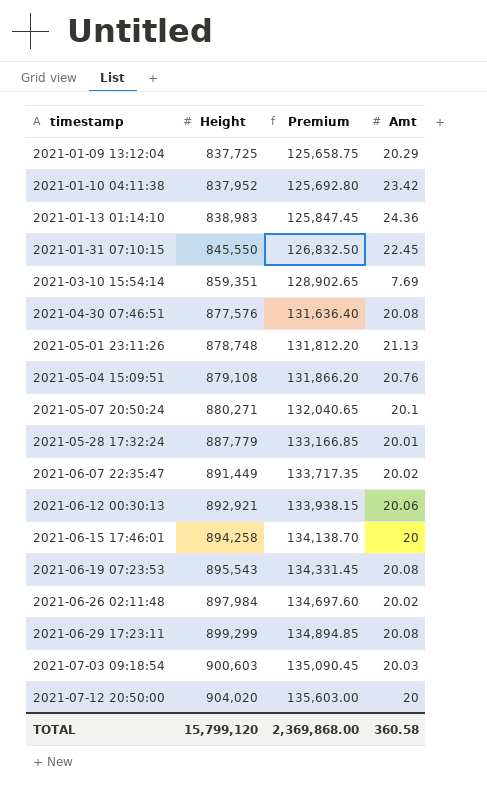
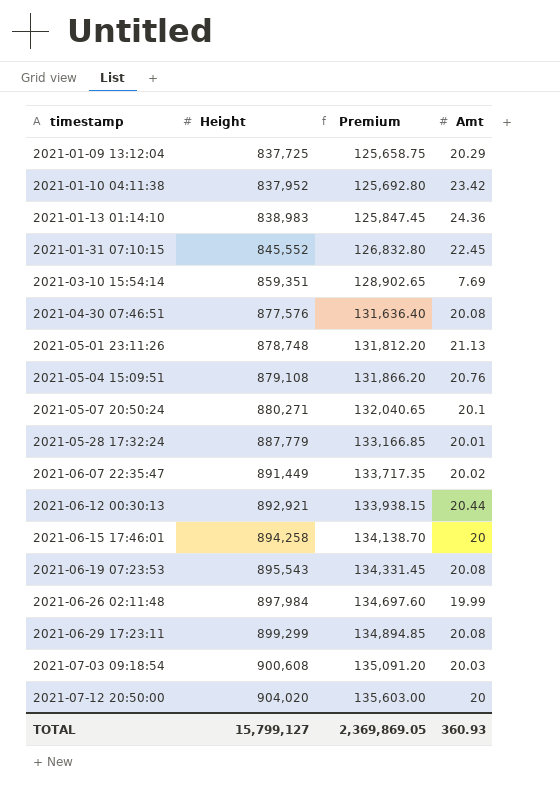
2021-01-31 07:10:15 | Height: 845,550 -> 845,552
2021-01-31 07:10:15 | Premium: 126,832.50 -> 126,832.80
2021-06-12 00:30:13 | Amt: 20.06 -> 20.44
2021-06-26 02:11:48 | Amt: 20.02 -> 19.99
2021-07-03 09:18:54 | Height: 900,603 -> 900,608
2021-07-03 09:18:54 | Premium: 135,090.45 -> 135,091.20
TOTAL | Height: 15,799,120 -> 15,799,127
TOTAL | Premium: 2,369,868.00 -> 2,369,869.05
TOTAL | Amt: 360.58 -> 360.93

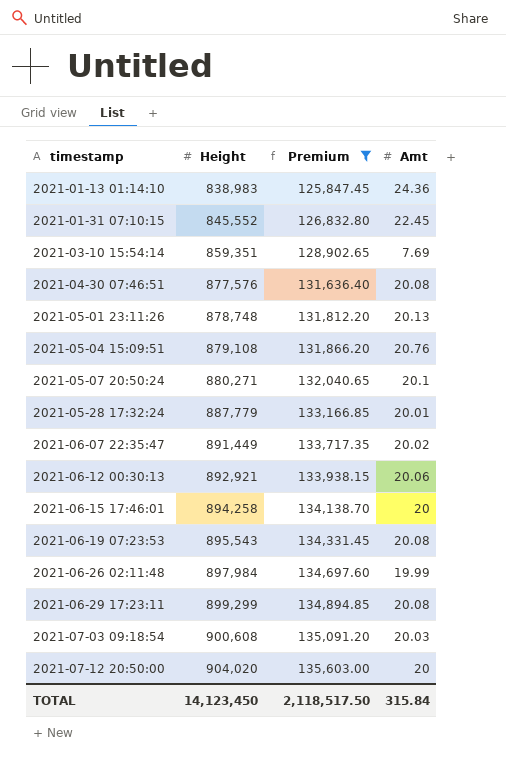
filter: none -> Premium >= 125,847.45
2021-05-01 23:11:26 | Amt: 21.13 -> 20.13
2021-06-12 00:30:13 | Amt: 20.44 -> 20.06
TOTAL | Height: 15,799,127 -> 14,123,450
TOTAL | Premium: 2,369,869.05 -> 2,118,517.50
TOTAL | Amt: 360.93 -> 315.84

